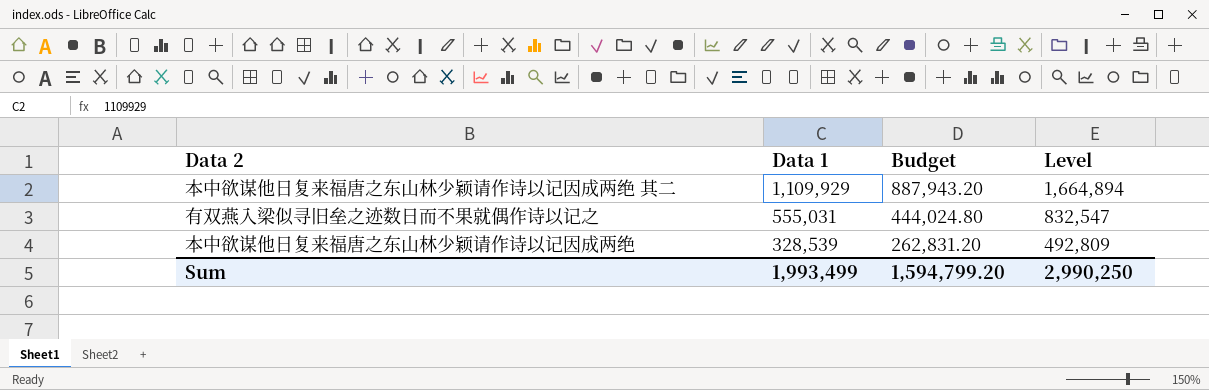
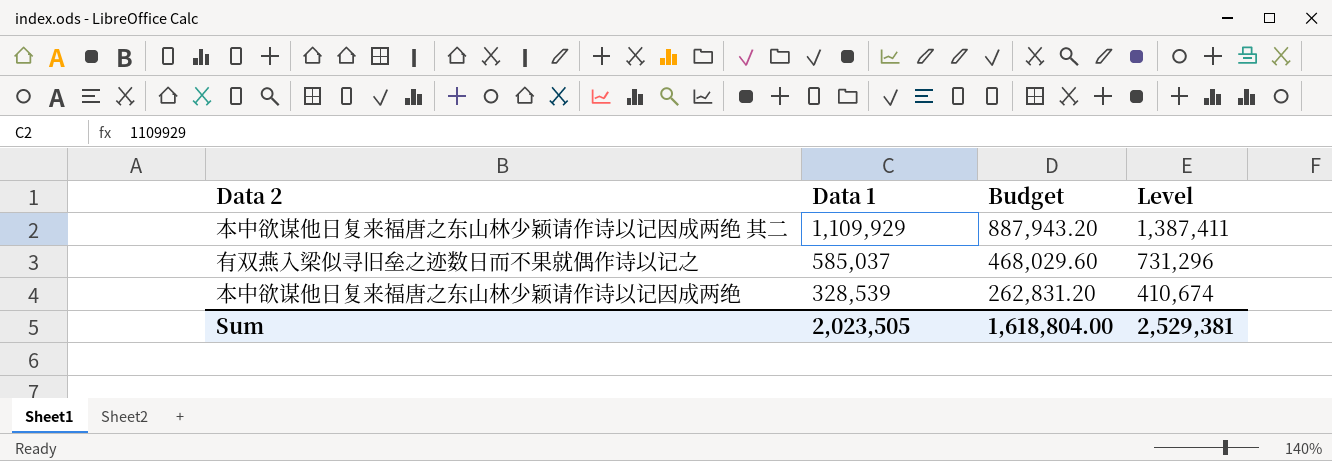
column Level | formula: [Data 1] * 1.5 -> [Data 1] * 1.25
有双燕入梁似寻旧垒之迹数日而不果就偶作诗以记之 | Data 1: 555,031 -> 585,037
有双燕入梁似寻旧垒之迹数日而不果就偶作诗以记之 | Budget: 444,024.80 -> 468,029.60
Sum | Data 1: 1,993,499 -> 2,023,505
Sum | Budget: 1,594,799.20 -> 1,618,804.00
Sum | Level: 2,990,250 -> 2,529,381

